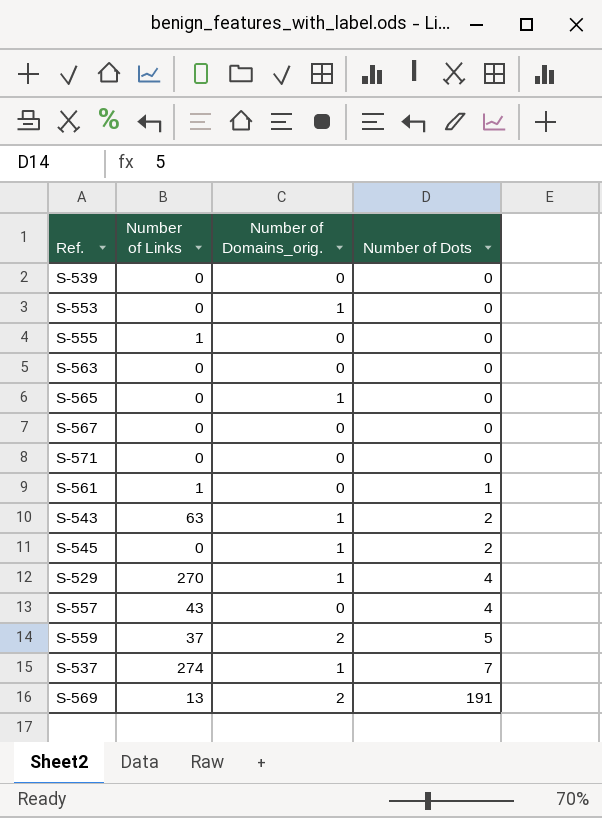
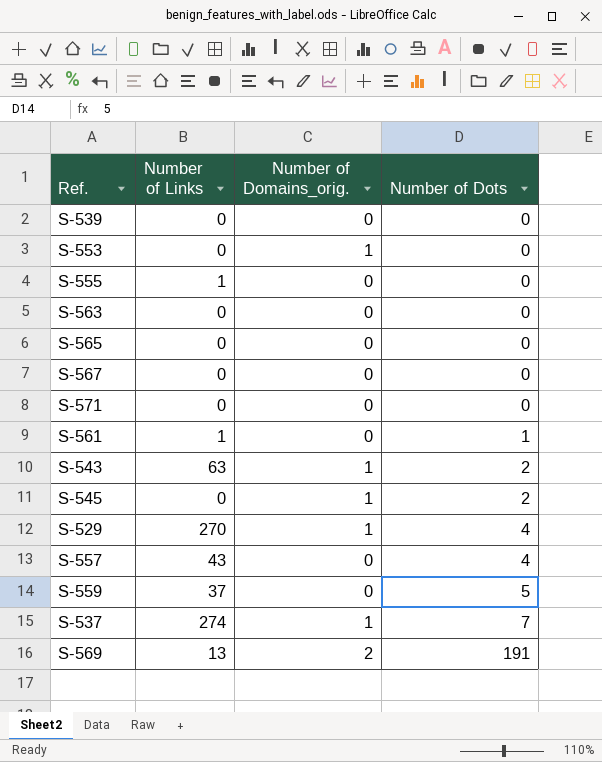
S-565 | Number of Domains_orig.: 1 -> 0
S-559 | Number of Domains_orig.: 2 -> 0

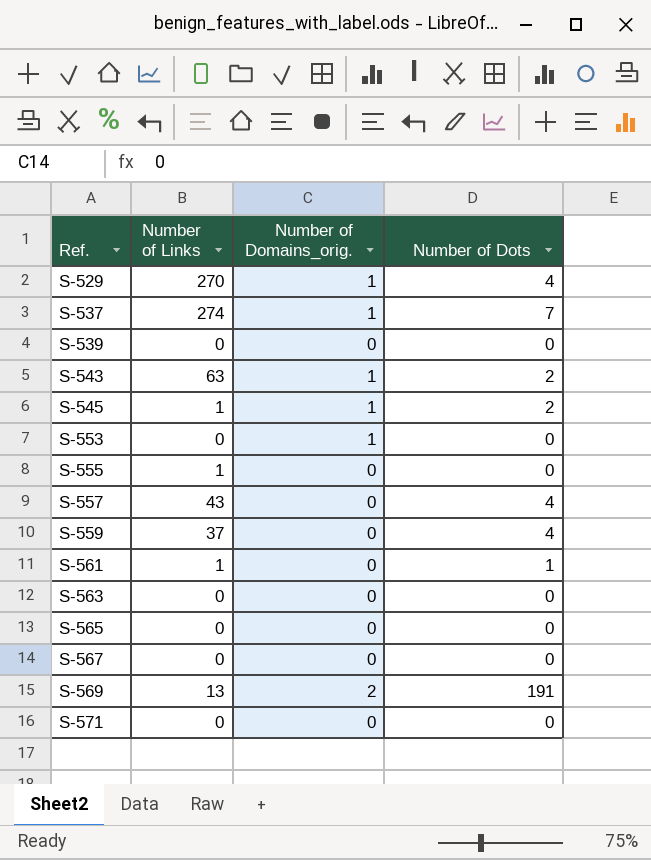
row order: Number of Dots ascending -> Ref. ascending
S-545 | Number of Links: 0 -> 1
S-559 | Number of Dots: 5 -> 4

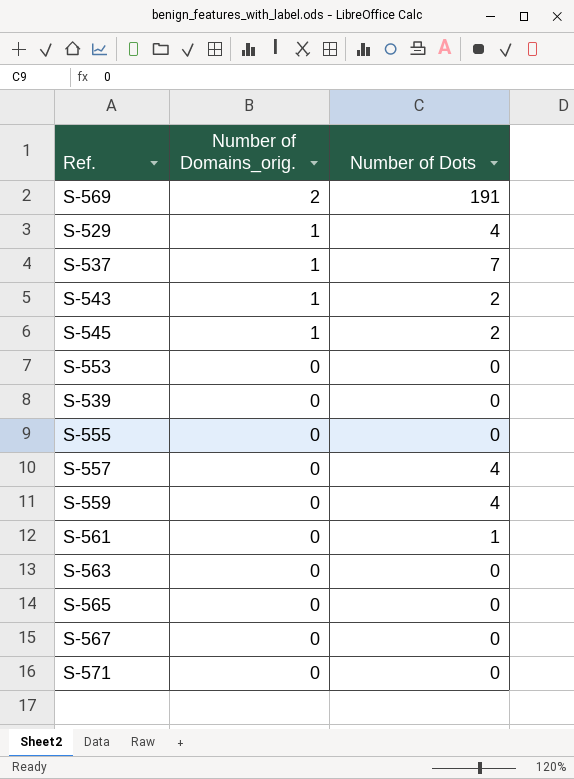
row order: Ref. ascending -> Number of Domains_orig. descending
column Number of Links | position: 2 -> none
S-553 | Number of Domains_orig.: 1 -> 0

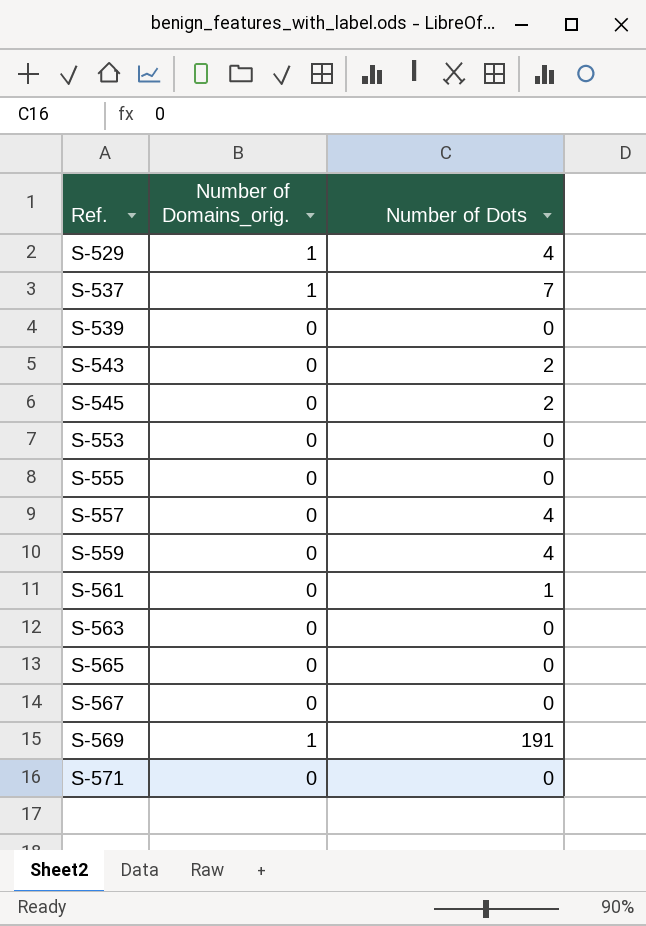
row order: Number of Domains_orig. descending -> Ref. ascending
S-543 | Number of Domains_orig.: 1 -> 0
S-545 | Number of Domains_orig.: 1 -> 0
S-569 | Number of Domains_orig.: 2 -> 1

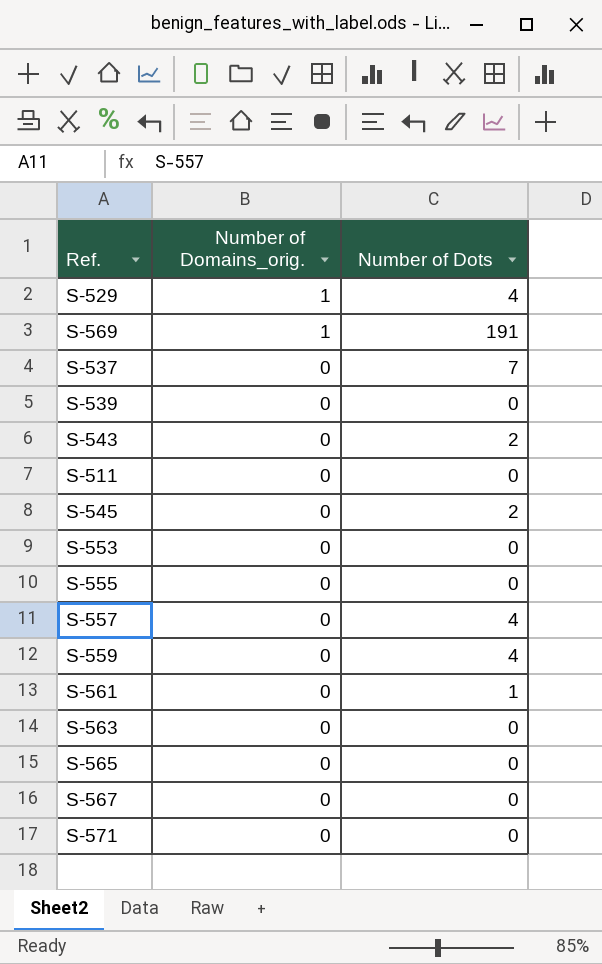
row order: Ref. ascending -> Number of Domains_orig. descending
S-537 | Number of Domains_orig.: 1 -> 0
row S-511: none -> 0 | 0

